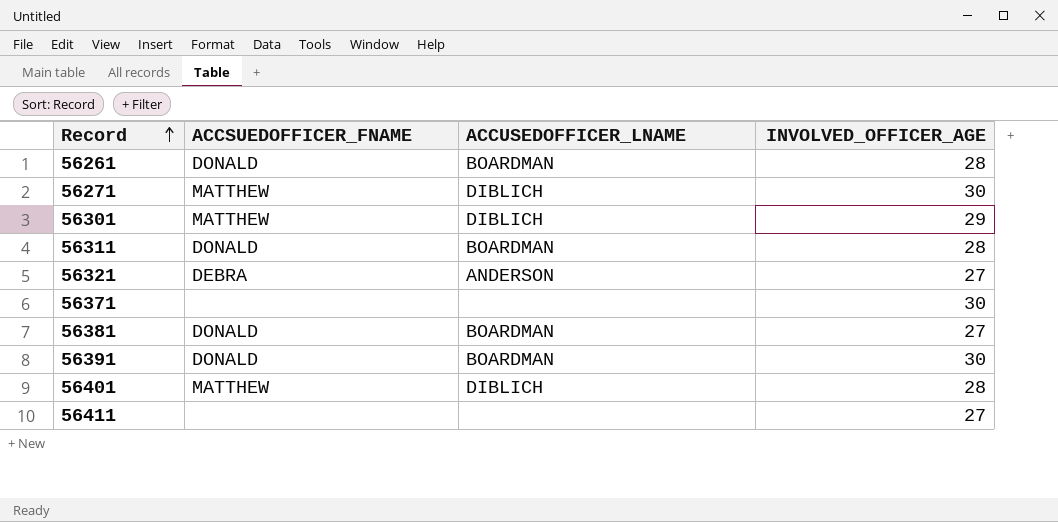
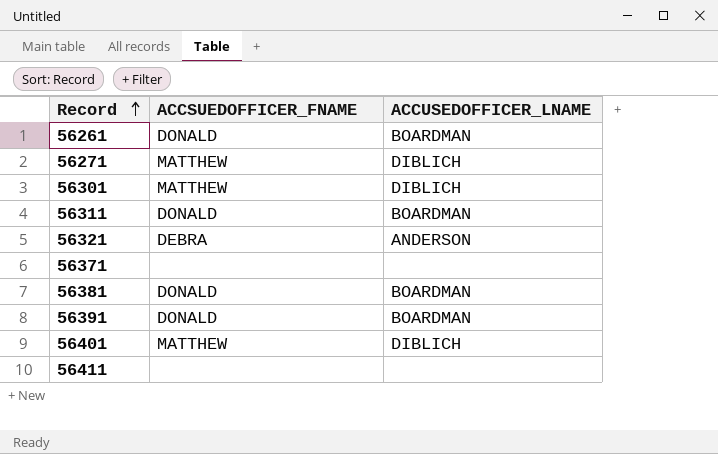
column INVOLVED_OFFICER_AGE | position: 4 -> none

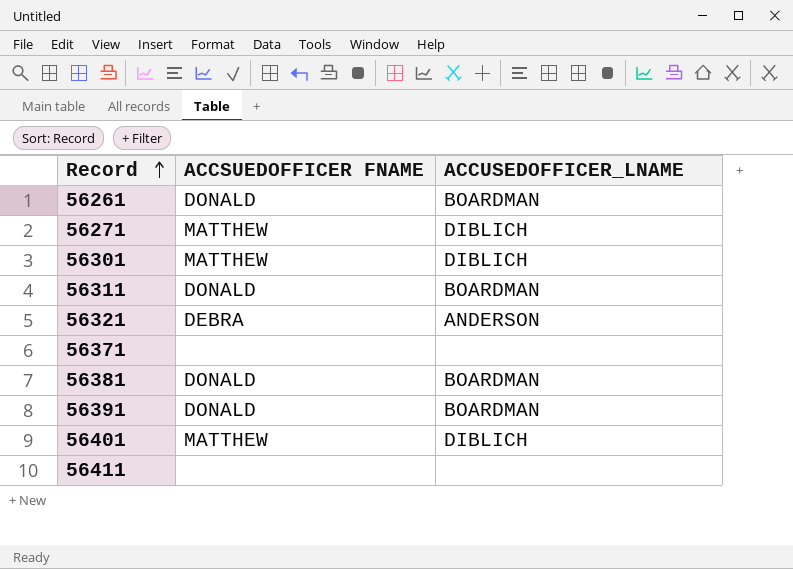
column name: ACCSUEDOFFICER_FNAME -> ACCSUEDOFFICER FNAME

